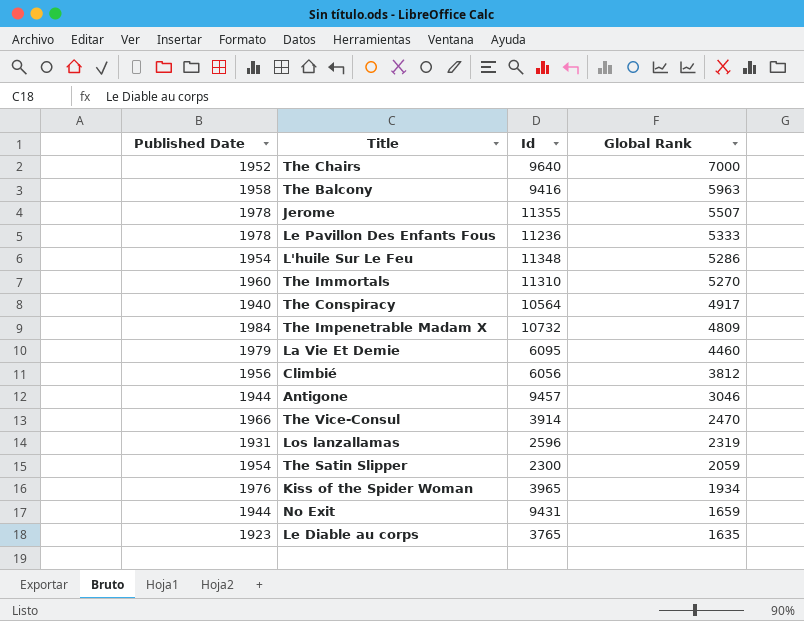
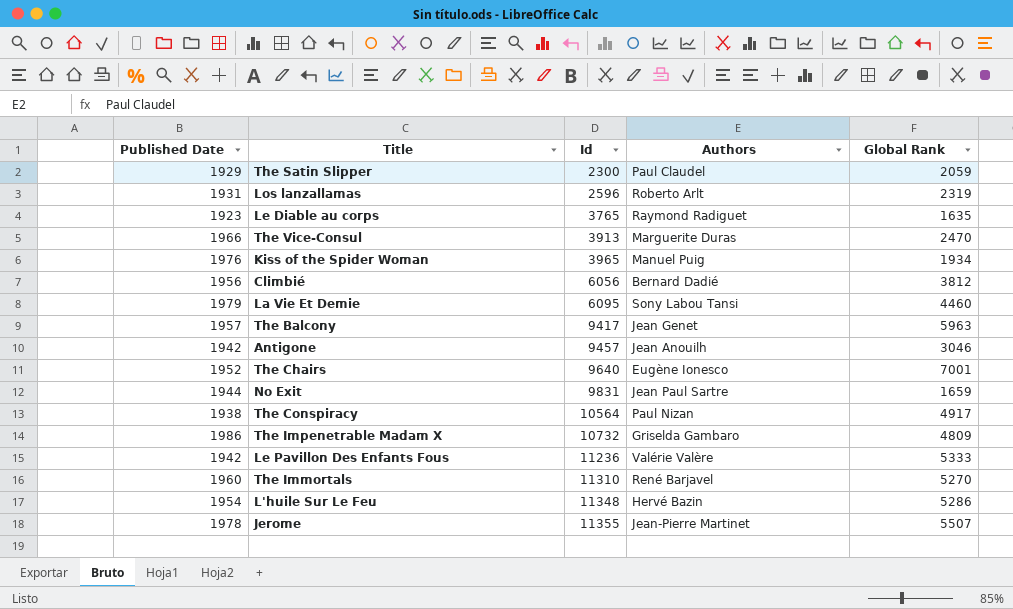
row order: Global Rank descending -> Id ascending
column Authors | position: none -> 4
The Satin Slipper | Published Date: 1954 -> 1929
The Vice-Consul | Id: 3914 -> 3913
The Balcony | Published Date: 1958 -> 1957
The Balcony | Id: 9416 -> 9417
Antigone | Published Date: 1944 -> 1942
The Chairs | Global Rank: 7000 -> 7001
No Exit | Id: 9431 -> 9831
The Conspiracy | Published Date: 1940 -> 1938
The Impenetrable Madam X | Published Date: 1984 -> 1986
Le Pavillon Des Enfants Fous | Published Date: 1978 -> 1942

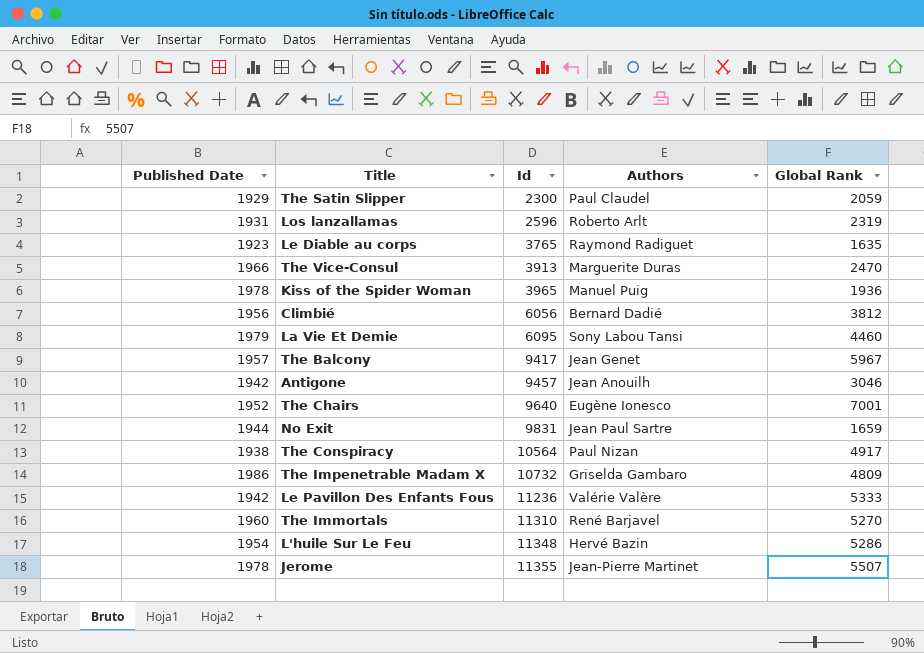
Kiss of the Spider Woman | Published Date: 1976 -> 1978
Kiss of the Spider Woman | Global Rank: 1934 -> 1936
The Balcony | Global Rank: 5963 -> 5967

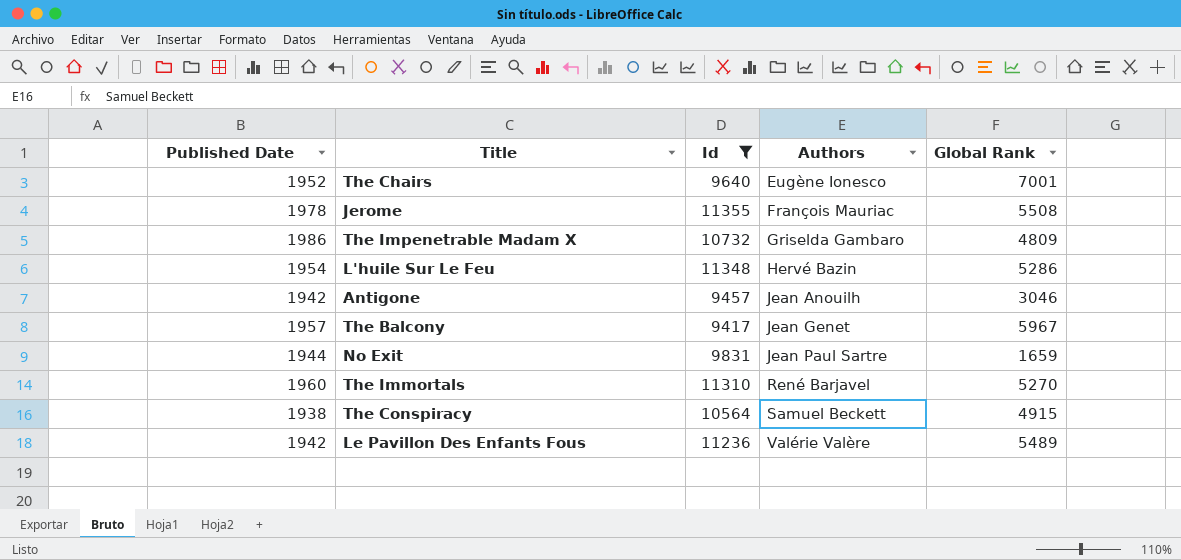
filter: none -> Id >= 9417
row order: Id ascending -> Authors ascending
Jerome | Authors: Jean-Pierre Martinet -> François Mauriac
Jerome | Global Rank: 5507 -> 5508
The Conspiracy | Authors: Paul Nizan -> Samuel Beckett
The Conspiracy | Global Rank: 4917 -> 4915
Le Pavillon Des Enfants Fous | Global Rank: 5333 -> 5489

